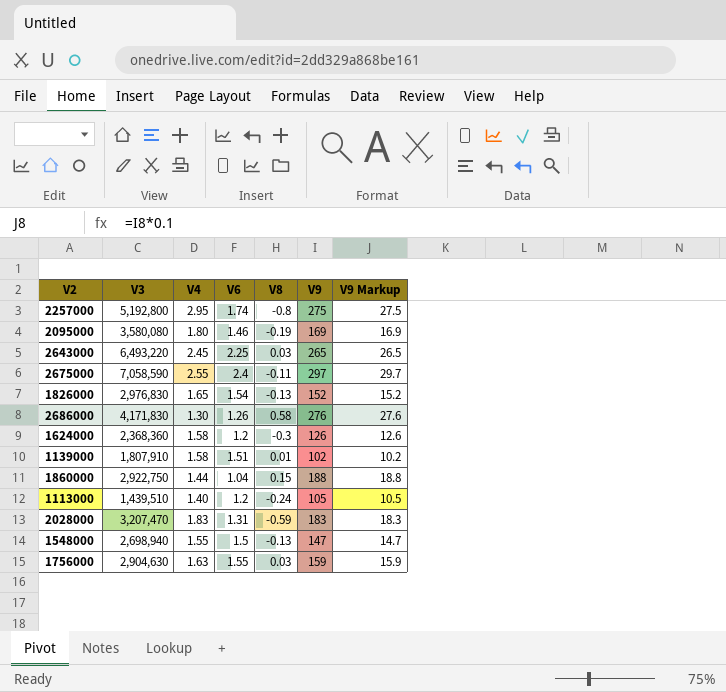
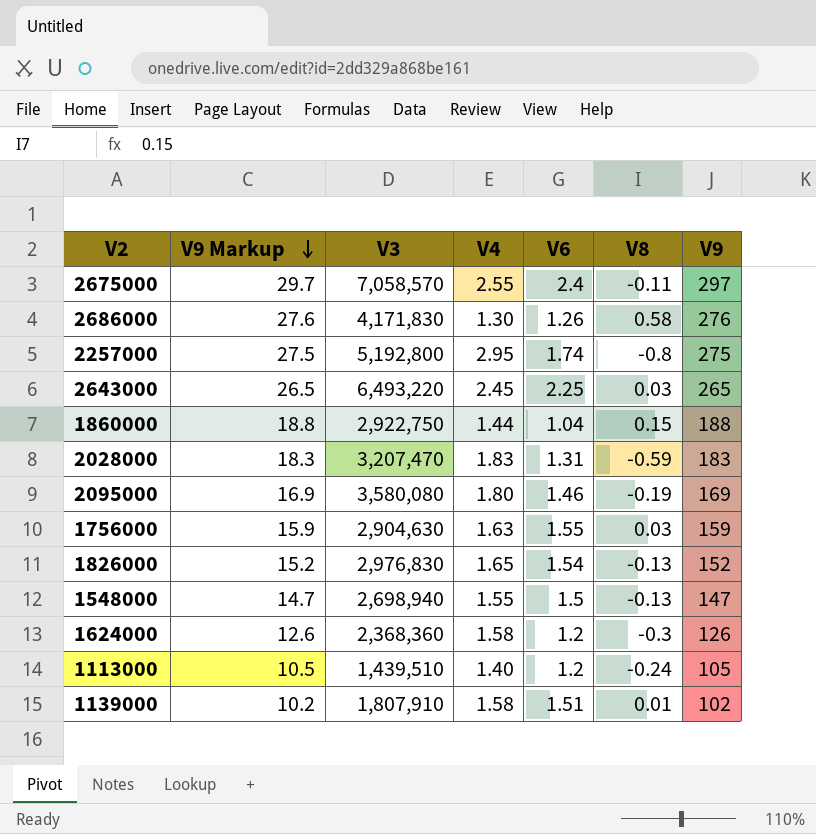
row order: none -> V9 Markup descending
column V9 Markup | position: 7 -> 2
2675000 | V3: 7,058,590 -> 7,058,570

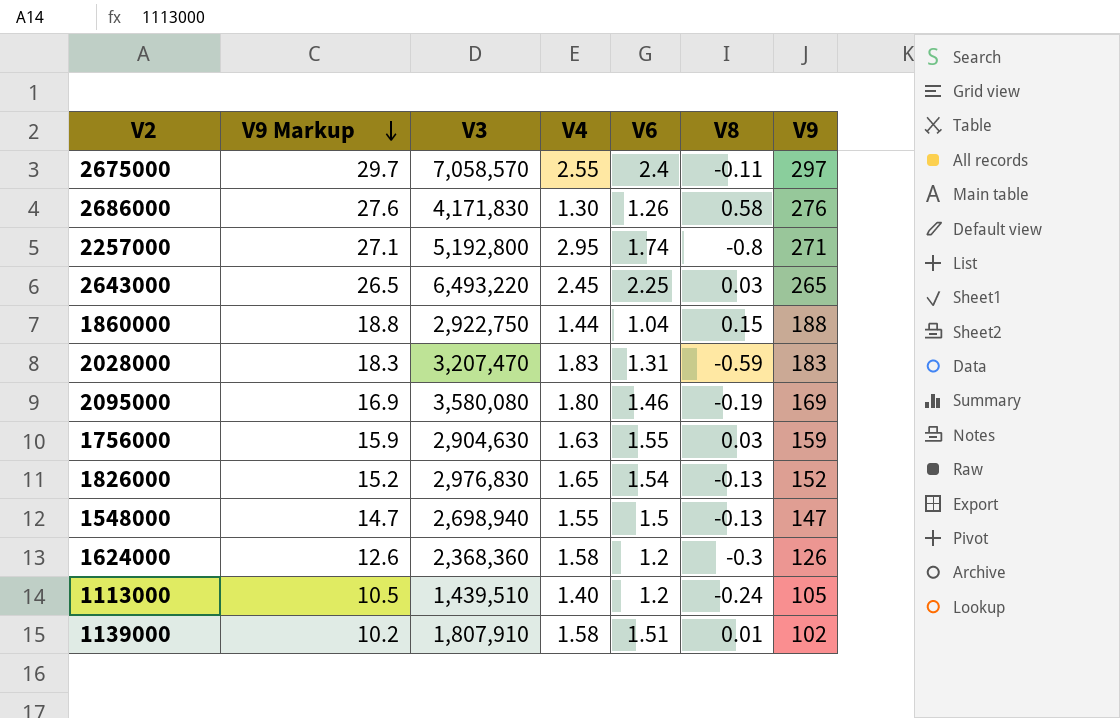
2257000 | V9 Markup: 27.5 -> 27.1
2257000 | V9: 275 -> 271

